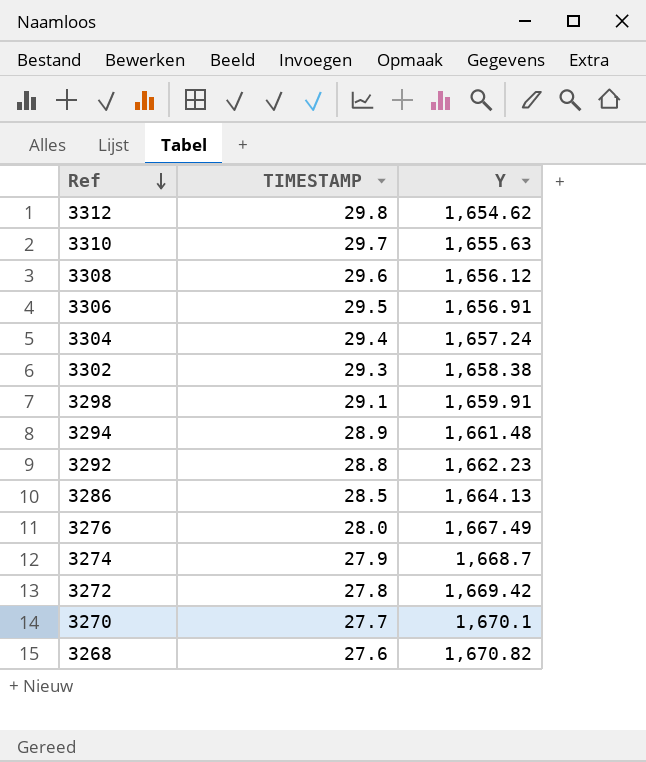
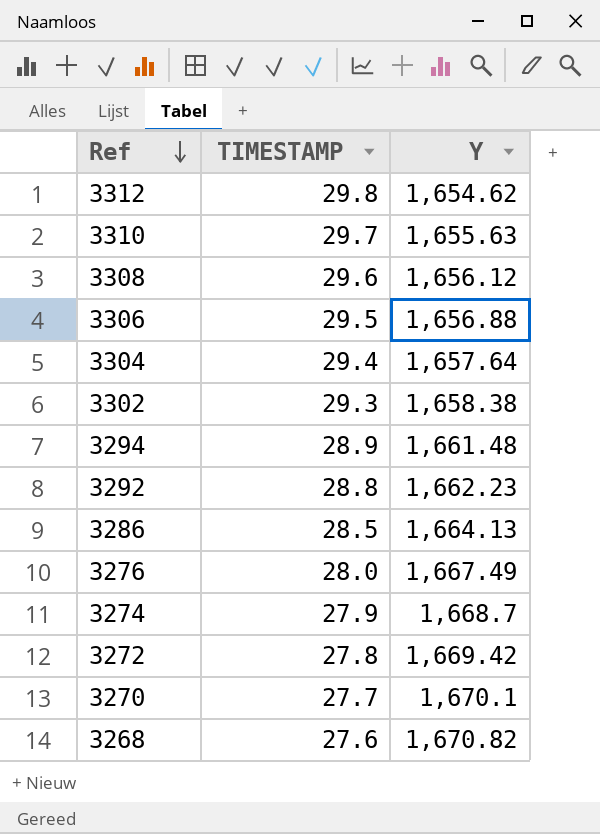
row 3298: 29.1 | 1,659.91 -> none
3306 | Y: 1,656.91 -> 1,656.88
3304 | Y: 1,657.24 -> 1,657.64

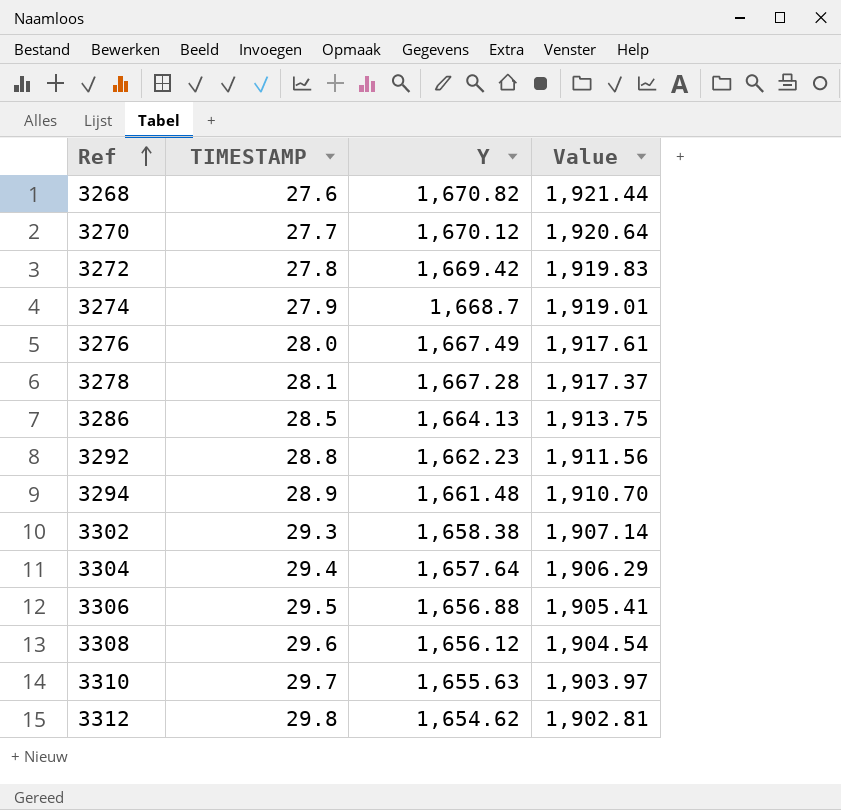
row order: Ref descending -> Ref ascending
column Value | formula: none -> [Y] * 1.15
3270 | Y: 1,670.1 -> 1,670.12
row 3278: none -> 28.1 | 1,667.28 | 1,917.37

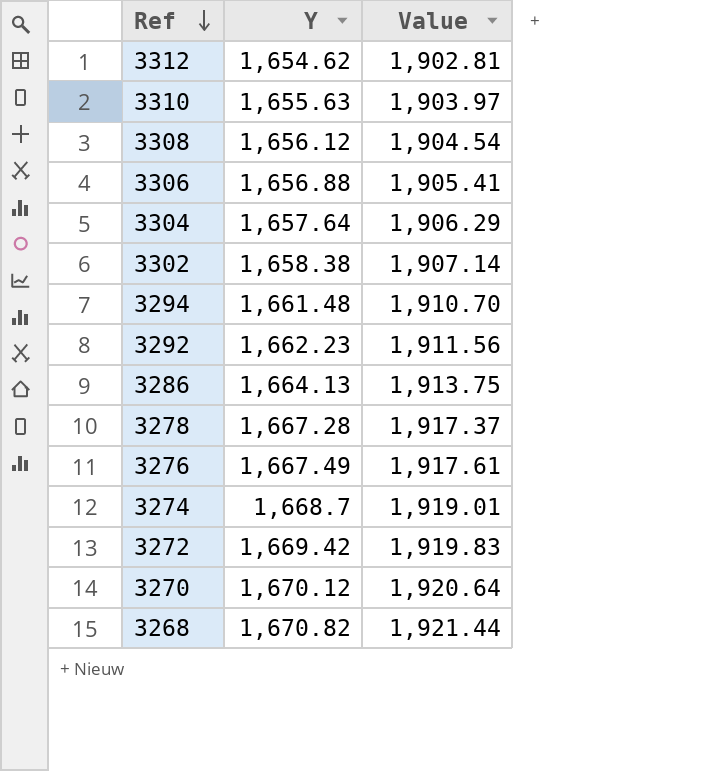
row order: Ref ascending -> Ref descending
column TIMESTAMP | position: 2 -> none

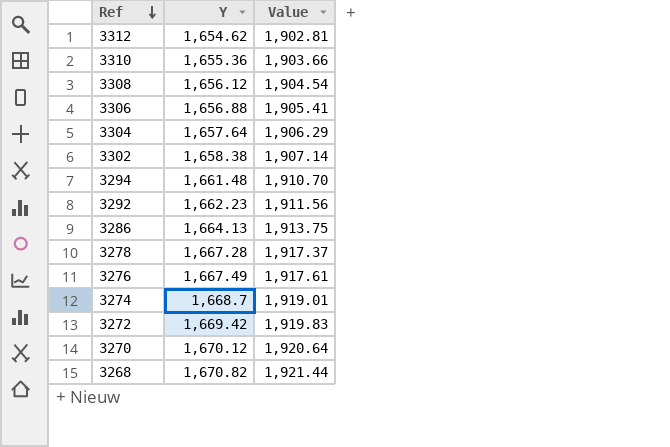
3310 | Y: 1,655.63 -> 1,655.36
3310 | Value: 1,903.97 -> 1,903.66

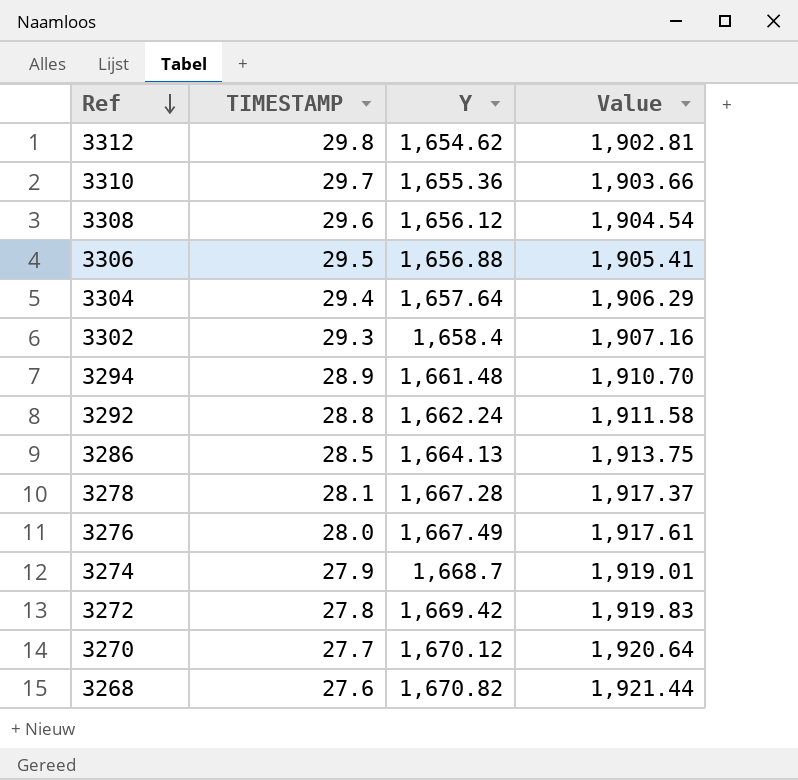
column TIMESTAMP | position: none -> 2
3302 | Y: 1,658.38 -> 1,658.4
3302 | Value: 1,907.14 -> 1,907.16
3292 | Y: 1,662.23 -> 1,662.24
3292 | Value: 1,911.56 -> 1,911.58

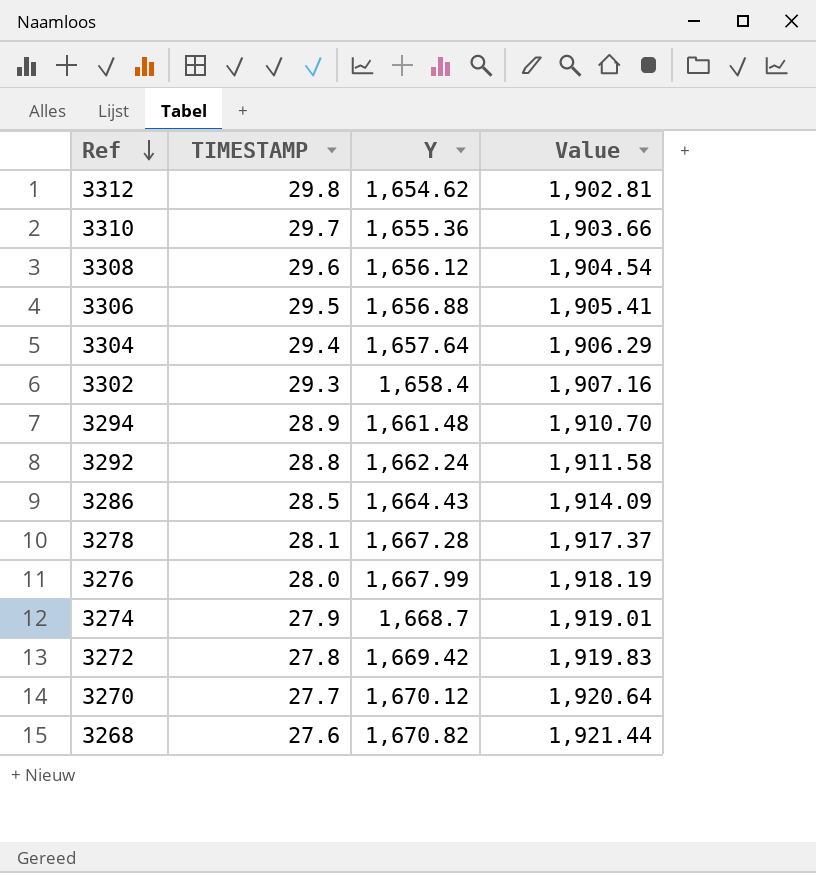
3286 | Y: 1,664.13 -> 1,664.43
3286 | Value: 1,913.75 -> 1,914.09
3276 | Y: 1,667.49 -> 1,667.99
3276 | Value: 1,917.61 -> 1,918.19

